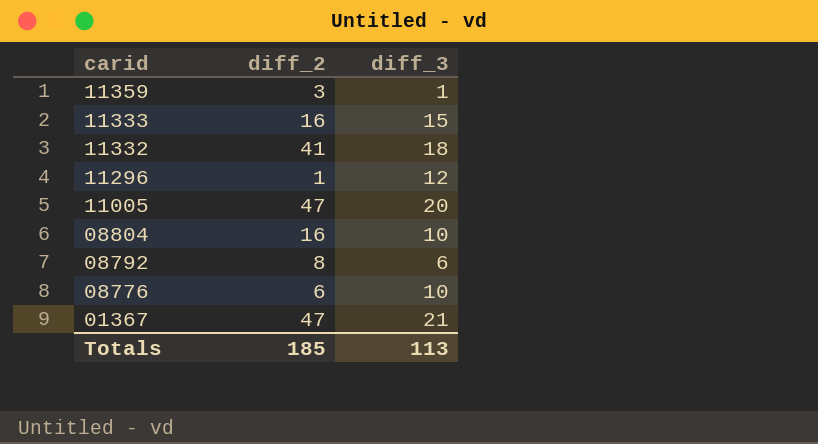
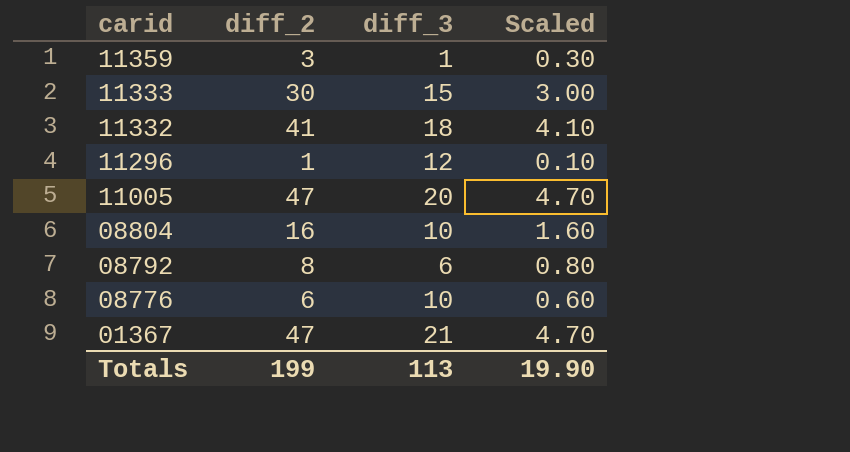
column Scaled | formula: none -> [diff_2] * 0.1
11333 | diff_2: 16 -> 30
Totals | diff_2: 185 -> 199

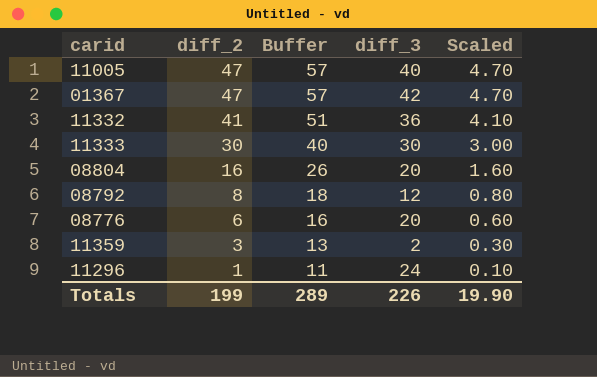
row order: carid descending -> diff_2 descending
column Buffer | formula: none -> [diff_2] + 10
11005 | diff_3: 20 -> 40
01367 | diff_3: 21 -> 42
11332 | diff_3: 18 -> 36
11333 | diff_3: 15 -> 30
08804 | diff_3: 10 -> 20
08792 | diff_3: 6 -> 12
08776 | diff_3: 10 -> 20
11359 | diff_3: 1 -> 2
11296 | diff_3: 12 -> 24
Totals | diff_3: 113 -> 226

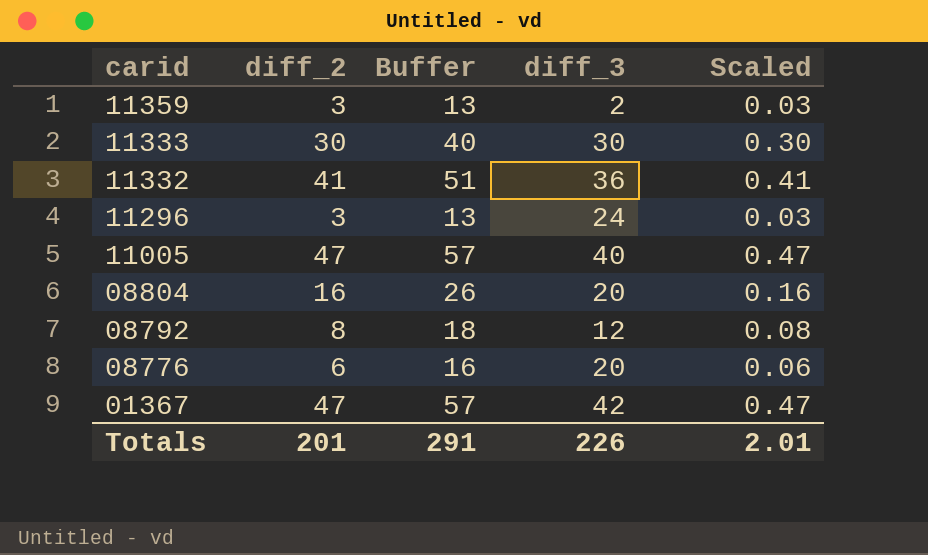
row order: diff_2 descending -> carid descending
column Scaled | formula: [diff_2] * 0.1 -> [diff_2] * 0.01
11296 | diff_2: 1 -> 3
11296 | Buffer: 11 -> 13
Totals | diff_2: 199 -> 201
Totals | Buffer: 289 -> 291
Totals | Scaled: 19.90 -> 2.01

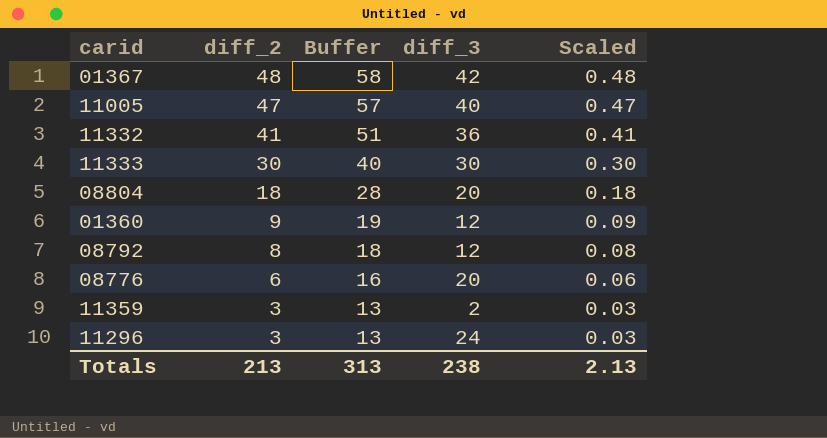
row order: carid descending -> diff_2 descending
01367 | diff_2: 47 -> 48
01367 | Buffer: 57 -> 58
01367 | Scaled: 0.47 -> 0.48
08804 | diff_2: 16 -> 18
08804 | Buffer: 26 -> 28
08804 | Scaled: 0.16 -> 0.18
row 01360: none -> 9 | 19 | 12 | 0.09
Totals | diff_2: 201 -> 213
Totals | Buffer: 291 -> 313
Totals | diff_3: 226 -> 238
Totals | Scaled: 2.01 -> 2.13

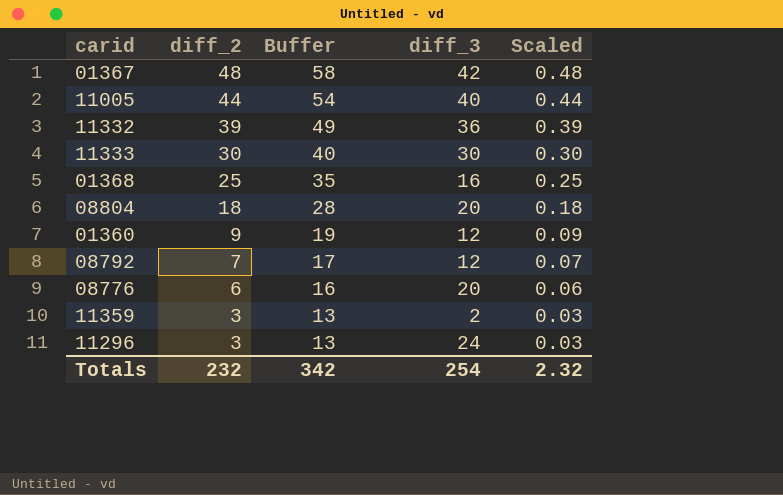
11005 | diff_2: 47 -> 44
11005 | Buffer: 57 -> 54
11005 | Scaled: 0.47 -> 0.44
11332 | diff_2: 41 -> 39
11332 | Buffer: 51 -> 49
11332 | Scaled: 0.41 -> 0.39
row 01368: none -> 25 | 35 | 16 | 0.25
08792 | diff_2: 8 -> 7
08792 | Buffer: 18 -> 17
08792 | Scaled: 0.08 -> 0.07
Totals | diff_2: 213 -> 232
Totals | Buffer: 313 -> 342
Totals | diff_3: 238 -> 254
Totals | Scaled: 2.13 -> 2.32

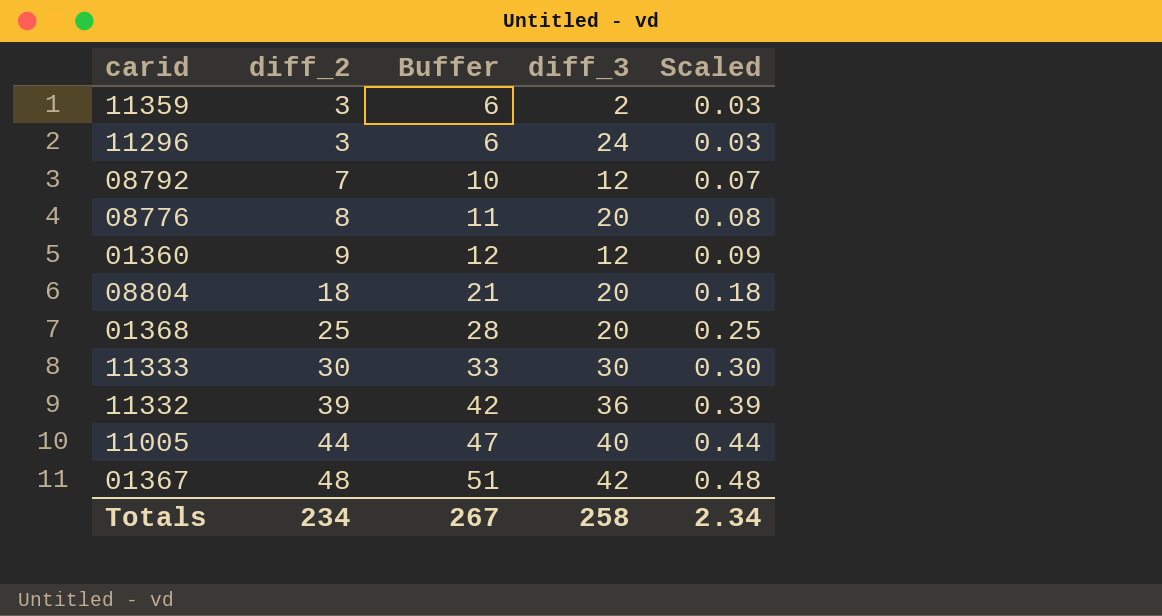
row order: diff_2 descending -> diff_2 ascending
column Buffer | formula: [diff_2] + 10 -> [diff_2] + 3
08776 | diff_2: 6 -> 8
08776 | Scaled: 0.06 -> 0.08
01368 | diff_3: 16 -> 20
Totals | diff_2: 232 -> 234
Totals | Buffer: 342 -> 267
Totals | diff_3: 254 -> 258
Totals | Scaled: 2.32 -> 2.34

